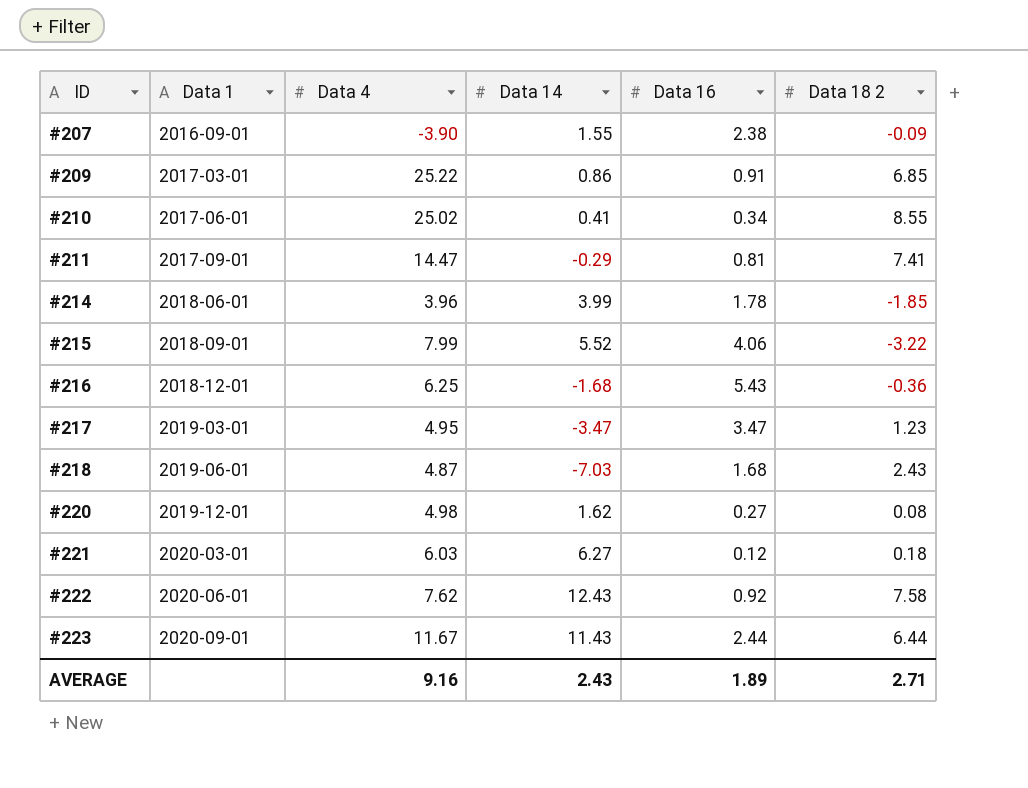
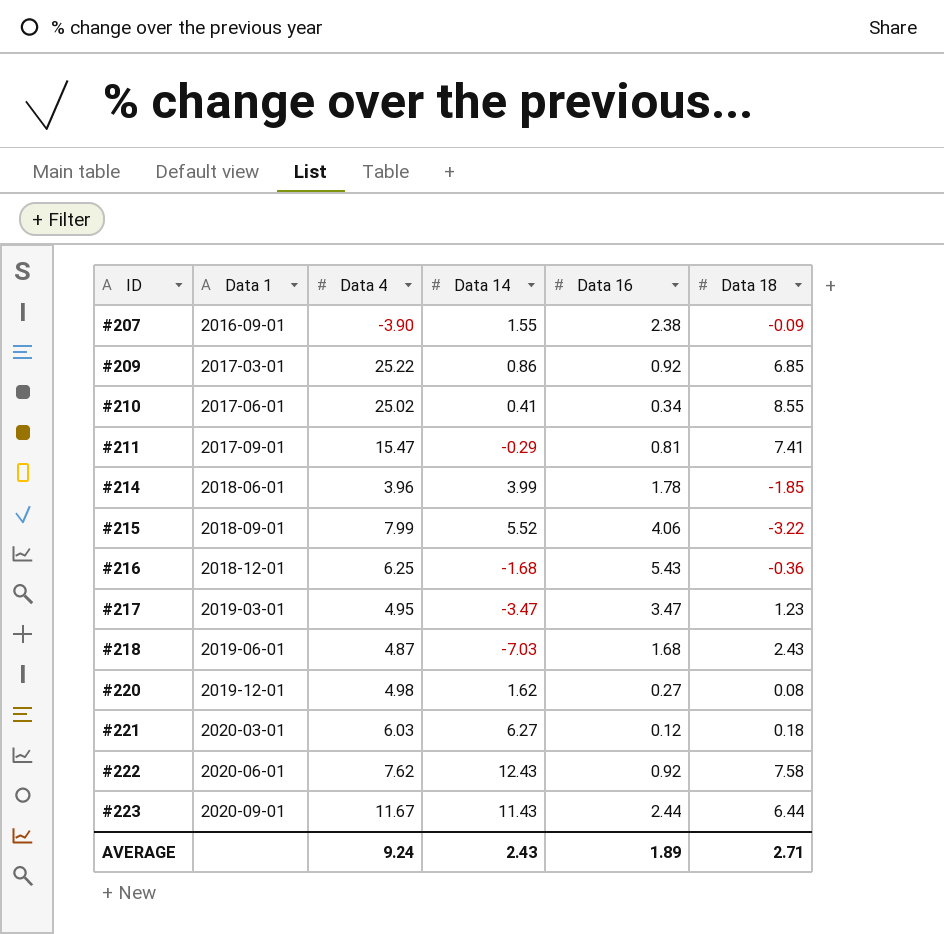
column name: Data 18 2 -> Data 18
#209 | Data 16: 0.91 -> 0.92
#211 | Data 4: 14.47 -> 15.47
AVERAGE | Data 4: 9.16 -> 9.24

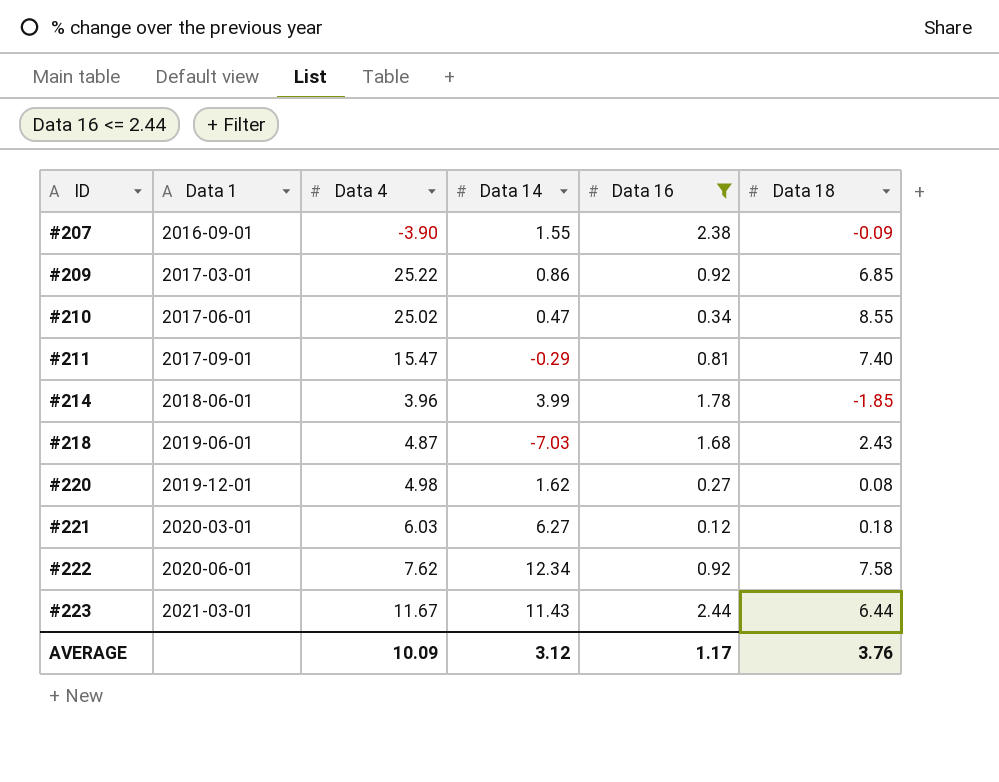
filter: none -> Data 16 <= 2.44
#210 | Data 14: 0.41 -> 0.47
#211 | Data 18: 7.41 -> 7.40
#222 | Data 14: 12.43 -> 12.34
#223 | Data 1: 2020-09-01 -> 2021-03-01
AVERAGE | Data 4: 9.24 -> 10.09
AVERAGE | Data 14: 2.43 -> 3.12
AVERAGE | Data 16: 1.89 -> 1.17
AVERAGE | Data 18: 2.71 -> 3.76

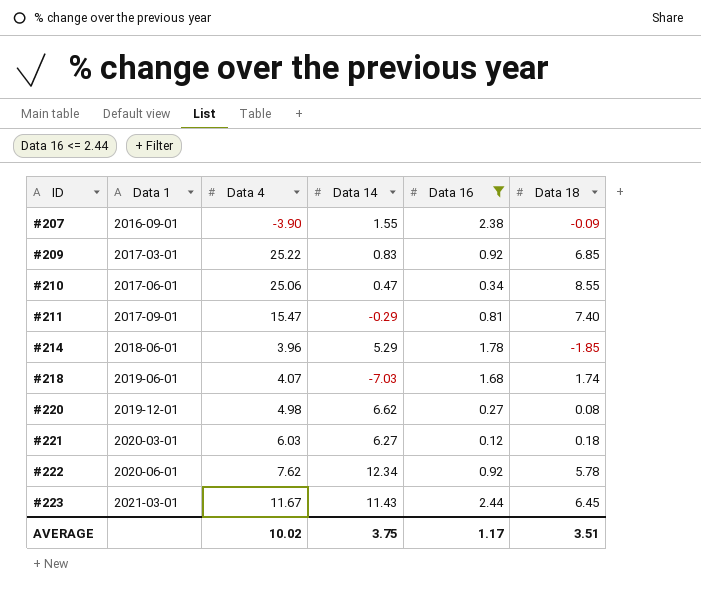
#209 | Data 14: 0.86 -> 0.83
#210 | Data 4: 25.02 -> 25.06
#214 | Data 14: 3.99 -> 5.29
#218 | Data 4: 4.87 -> 4.07
#218 | Data 18: 2.43 -> 1.74
#220 | Data 14: 1.62 -> 6.62
#222 | Data 18: 7.58 -> 5.78
#223 | Data 18: 6.44 -> 6.45
AVERAGE | Data 4: 10.09 -> 10.02
AVERAGE | Data 14: 3.12 -> 3.75
AVERAGE | Data 18: 3.76 -> 3.51

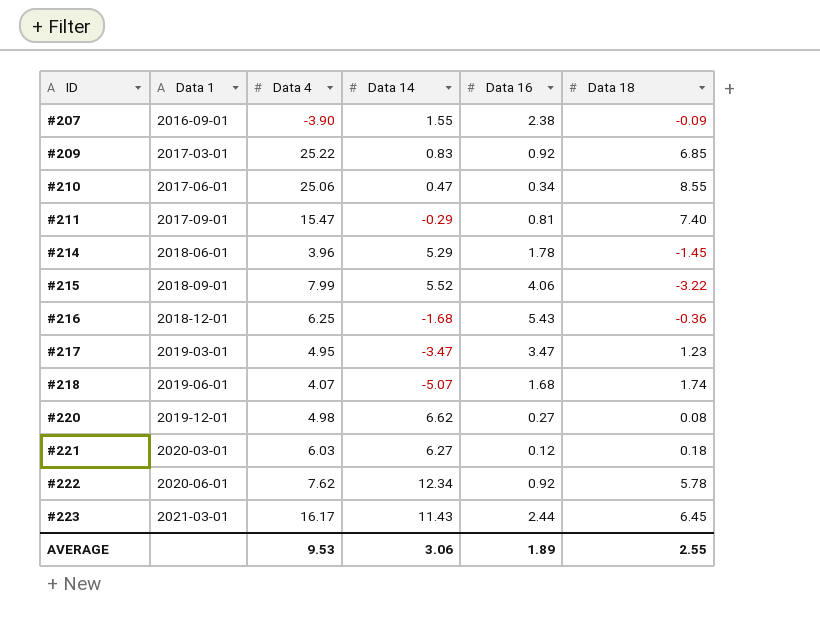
filter: Data 16 <= 2.44 -> none
#214 | Data 18: -1.85 -> -1.45
#218 | Data 14: -7.03 -> -5.07
#223 | Data 4: 11.67 -> 16.17
AVERAGE | Data 4: 10.02 -> 9.53
AVERAGE | Data 14: 3.75 -> 3.06
AVERAGE | Data 16: 1.17 -> 1.89
AVERAGE | Data 18: 3.51 -> 2.55

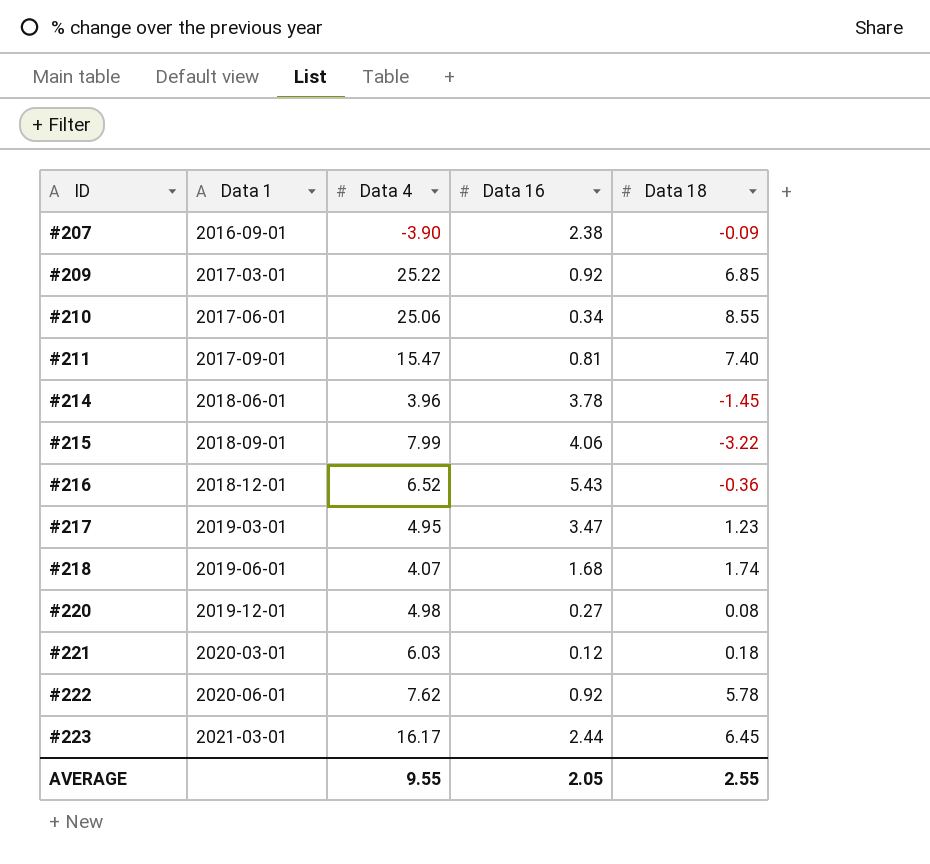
column Data 14 | position: 4 -> none
#214 | Data 16: 1.78 -> 3.78
#216 | Data 4: 6.25 -> 6.52
AVERAGE | Data 4: 9.53 -> 9.55
AVERAGE | Data 16: 1.89 -> 2.05

